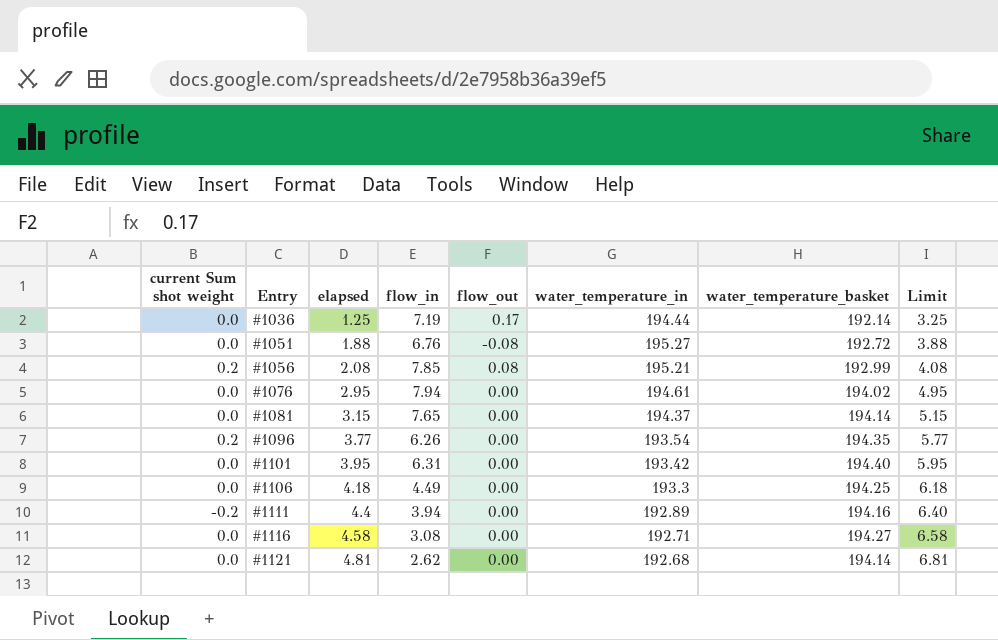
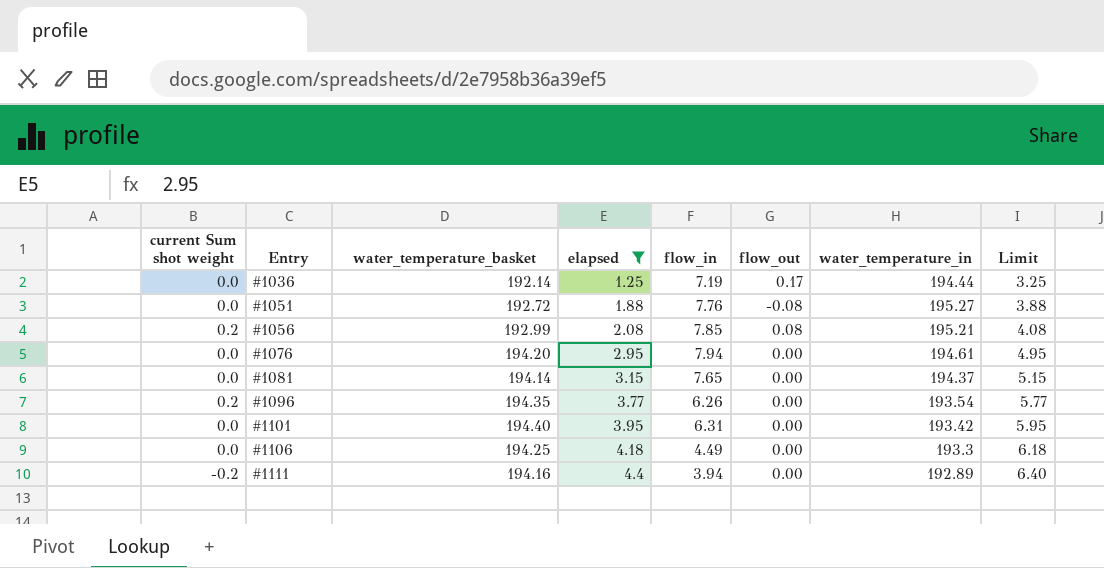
filter: none -> elapsed <= 4.4
column water_temperature_basket | position: 7 -> 3
#1051 | flow_in: 6.76 -> 7.76
#1076 | water_temperature_basket: 194.02 -> 194.20

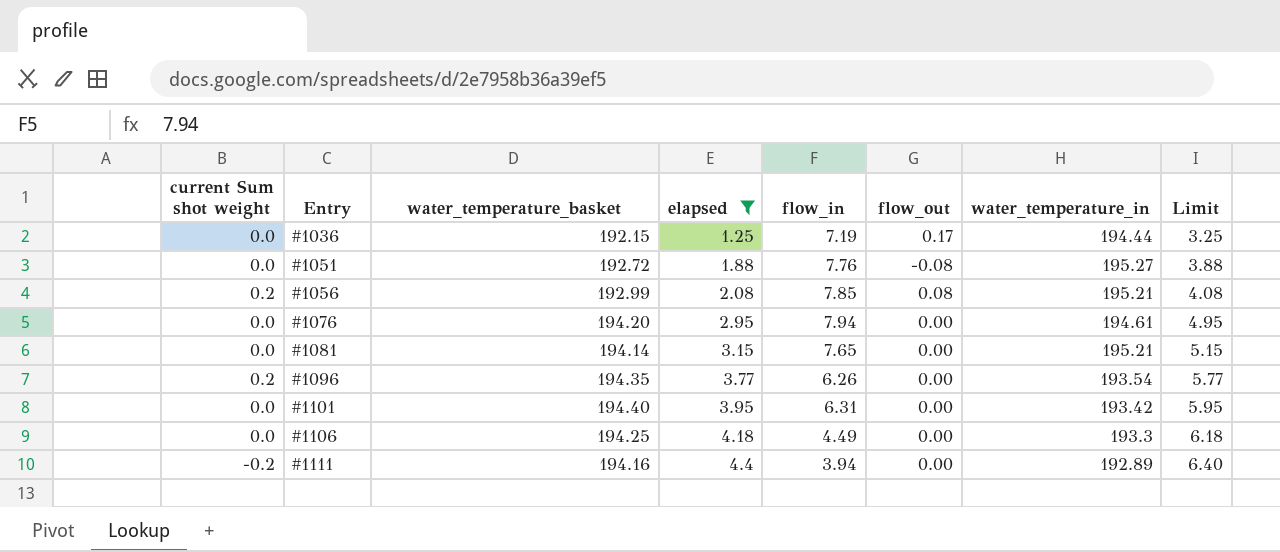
#1036 | water_temperature_basket: 192.14 -> 192.15
#1081 | water_temperature_in: 194.37 -> 195.21

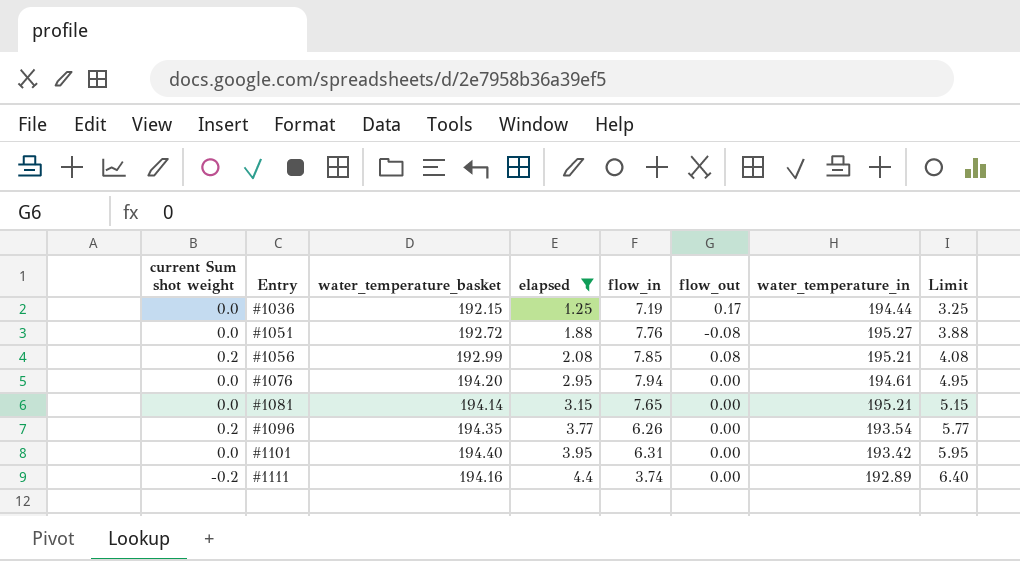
row #1106: 0.0 | 194.25 | 4.18 | 4.49 | 0.00 | 193.3 | 6.18 -> none
#1111 | flow_in: 3.94 -> 3.74

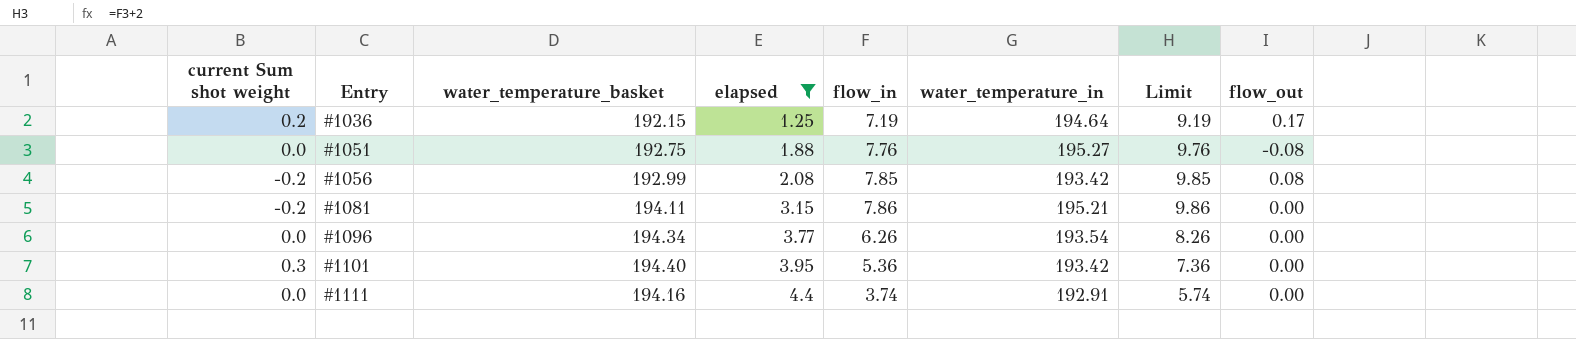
column Limit | formula: [elapsed] + 2 -> [flow_in] + 2
column flow_out | position: 6 -> 8
row #1076: 0.0 | 194.20 | 2.95 | 7.94 | 0.00 | 194.61 | 4.95 -> none
#1036 | current Sum shot weight: 0.0 -> 0.2
#1036 | water_temperature_in: 194.44 -> 194.64
#1051 | water_temperature_basket: 192.72 -> 192.75
#1056 | current Sum shot weight: 0.2 -> -0.2
#1056 | water_temperature_in: 195.21 -> 193.42
#1081 | current Sum shot weight: 0.0 -> -0.2
#1081 | water_temperature_basket: 194.14 -> 194.11
#1081 | flow_in: 7.65 -> 7.86
#1096 | current Sum shot weight: 0.2 -> 0.0
#1096 | water_temperature_basket: 194.35 -> 194.34
#1101 | current Sum shot weight: 0.0 -> 0.3
#1101 | flow_in: 6.31 -> 5.36
#1111 | current Sum shot weight: -0.2 -> 0.0
#1111 | water_temperature_in: 192.89 -> 192.91

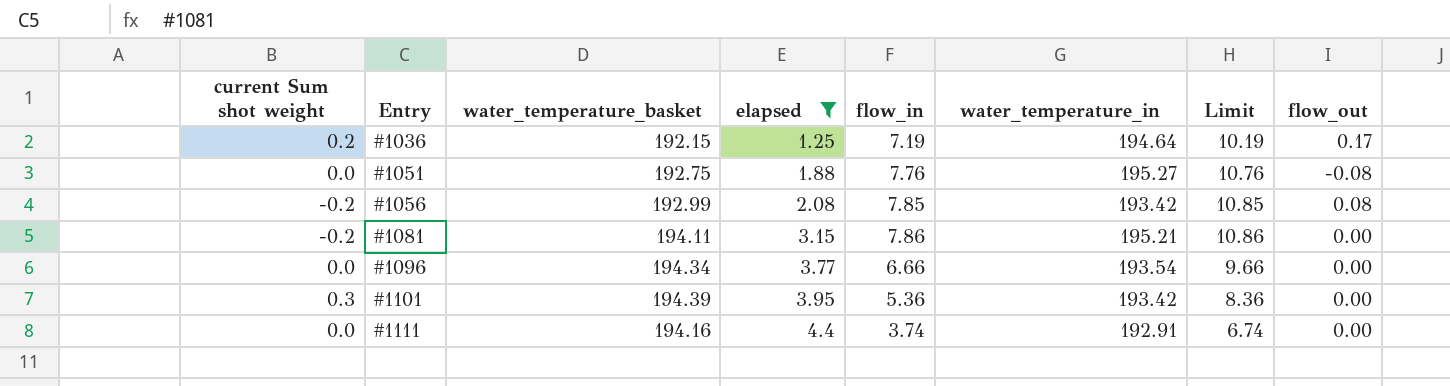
column Limit | formula: [flow_in] + 2 -> [flow_in] + 3
#1096 | flow_in: 6.26 -> 6.66
#1101 | water_temperature_basket: 194.40 -> 194.39

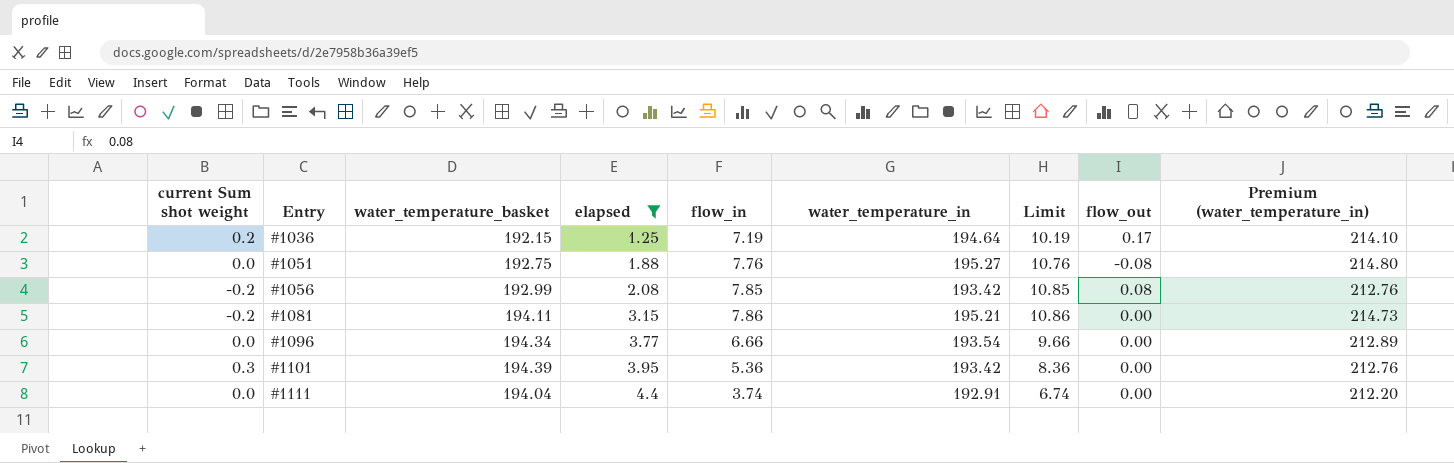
column Premium (water_temperature_in) | formula: none -> [water_temperature_in] * 1.1
#1111 | water_temperature_basket: 194.16 -> 194.04

